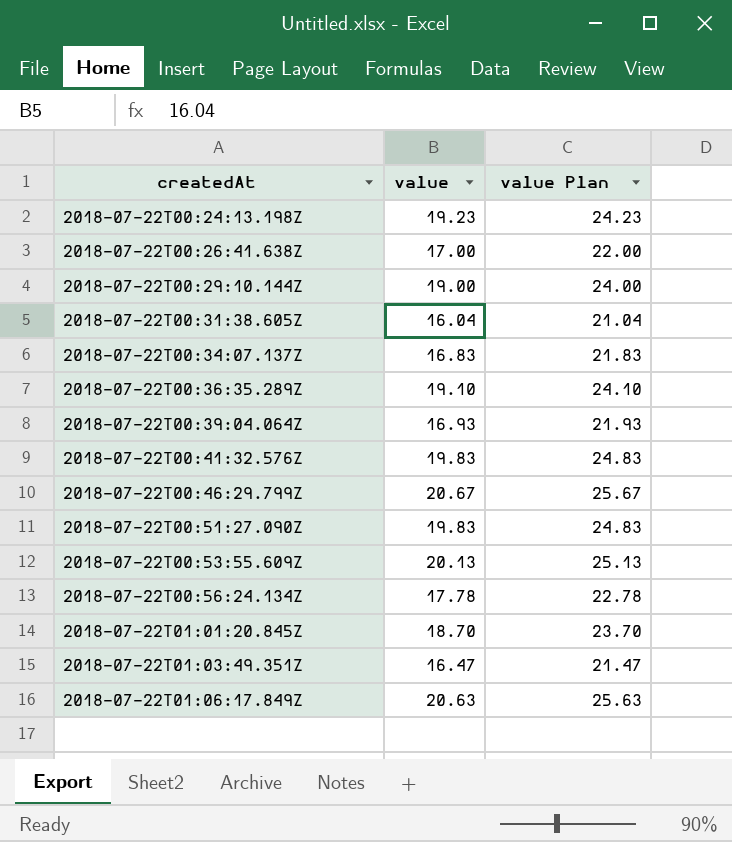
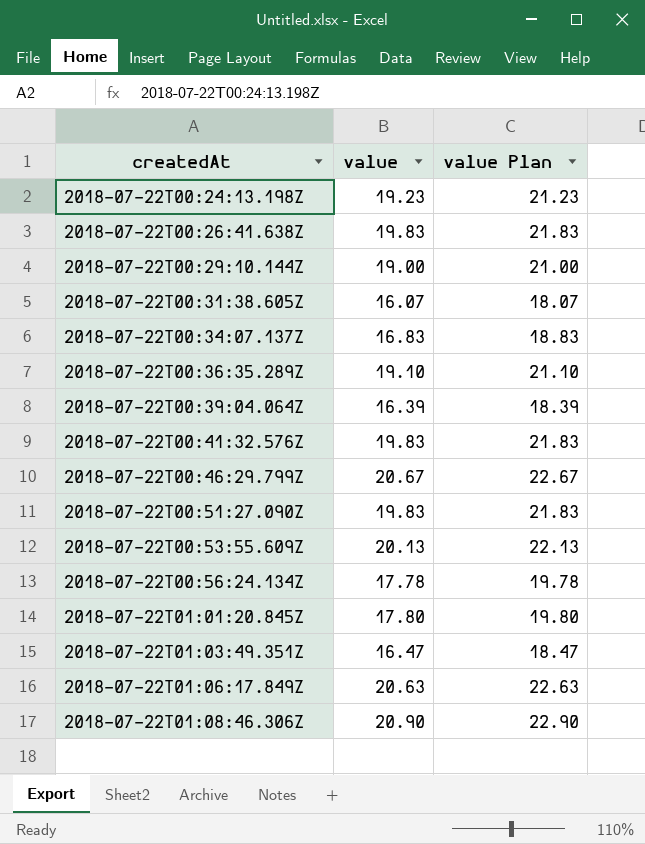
column value Plan | formula: [value] + 5 -> [value] + 2
2018-07-22T00:26:41.638Z | value: 17.00 -> 19.83
2018-07-22T00:31:38.605Z | value: 16.04 -> 16.07
2018-07-22T00:39:04.064Z | value: 16.93 -> 16.39
2018-07-22T01:01:20.845Z | value: 18.70 -> 17.80
row 2018-07-22T01:08:46.306Z: none -> 20.90 | 22.90

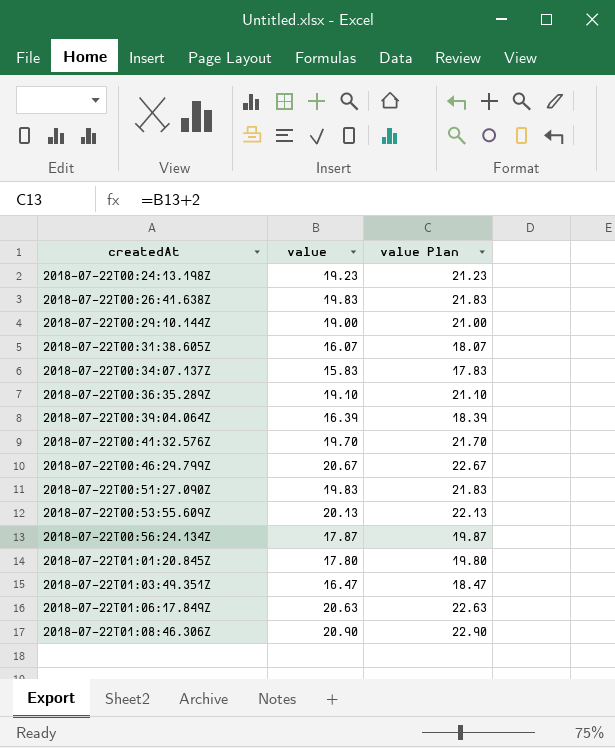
2018-07-22T00:34:07.137Z | value: 16.83 -> 15.83
2018-07-22T00:34:07.137Z | value Plan: 18.83 -> 17.83
2018-07-22T00:41:32.576Z | value: 19.83 -> 19.70
2018-07-22T00:41:32.576Z | value Plan: 21.83 -> 21.70
2018-07-22T00:56:24.134Z | value: 17.78 -> 17.87
2018-07-22T00:56:24.134Z | value Plan: 19.78 -> 19.87

